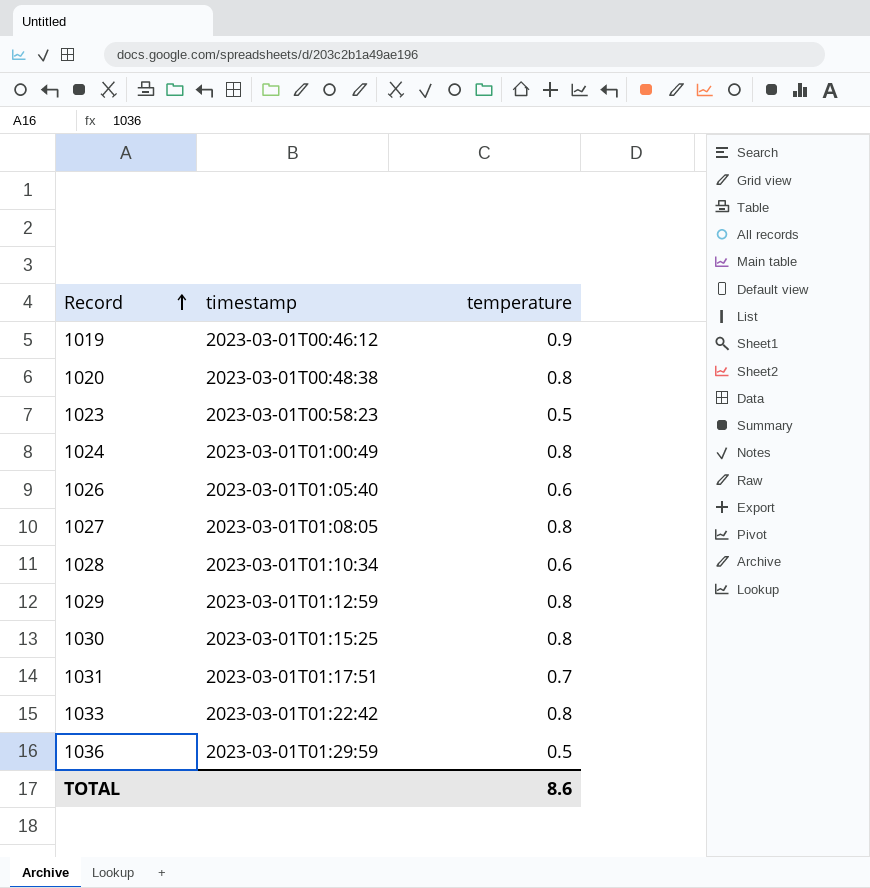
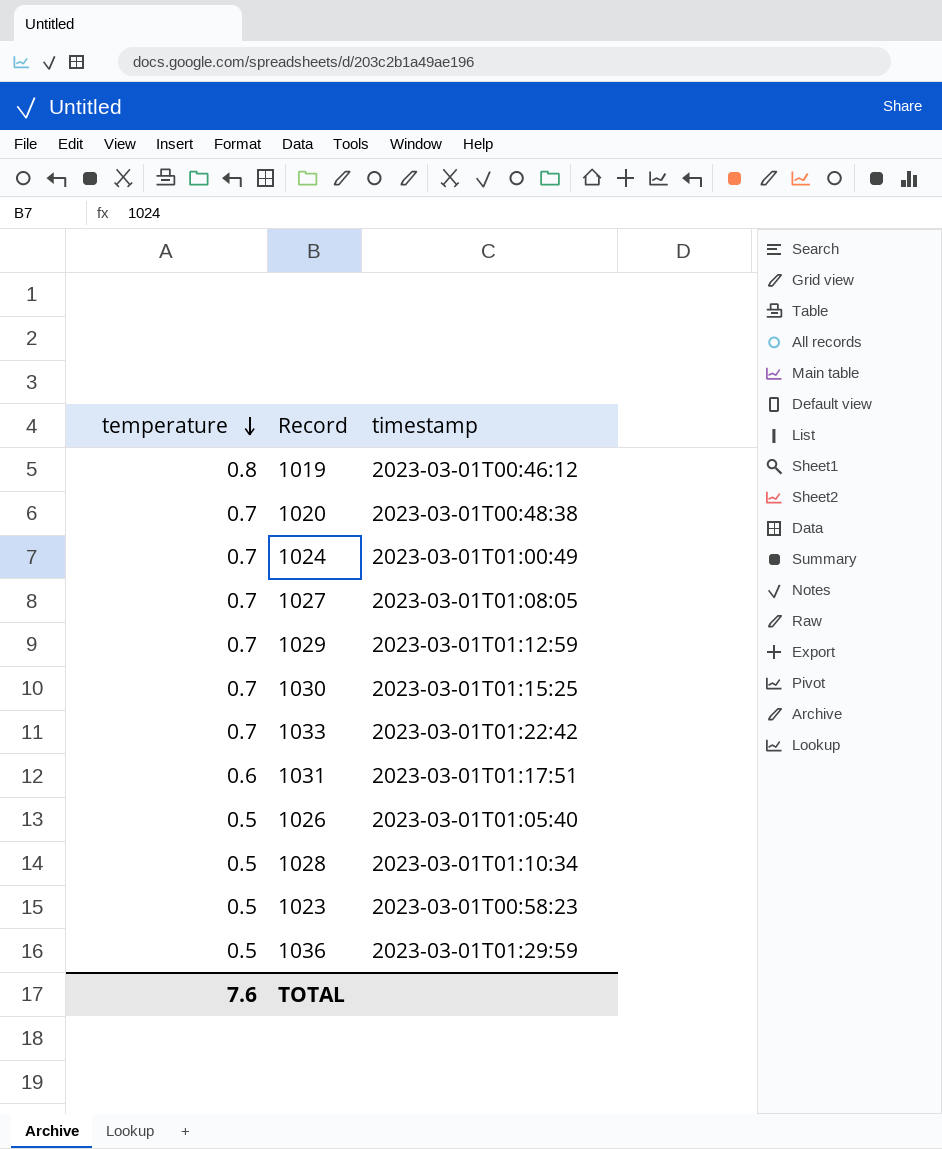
row order: Record ascending -> temperature descending
column temperature | position: 3 -> 1
1019 | temperature: 0.9 -> 0.8
1020 | temperature: 0.8 -> 0.7
1024 | temperature: 0.8 -> 0.7
1027 | temperature: 0.8 -> 0.7
1029 | temperature: 0.8 -> 0.7
1030 | temperature: 0.8 -> 0.7
1033 | temperature: 0.8 -> 0.7
1031 | temperature: 0.7 -> 0.6
1026 | temperature: 0.6 -> 0.5
1028 | temperature: 0.6 -> 0.5
TOTAL | temperature: 8.6 -> 7.6

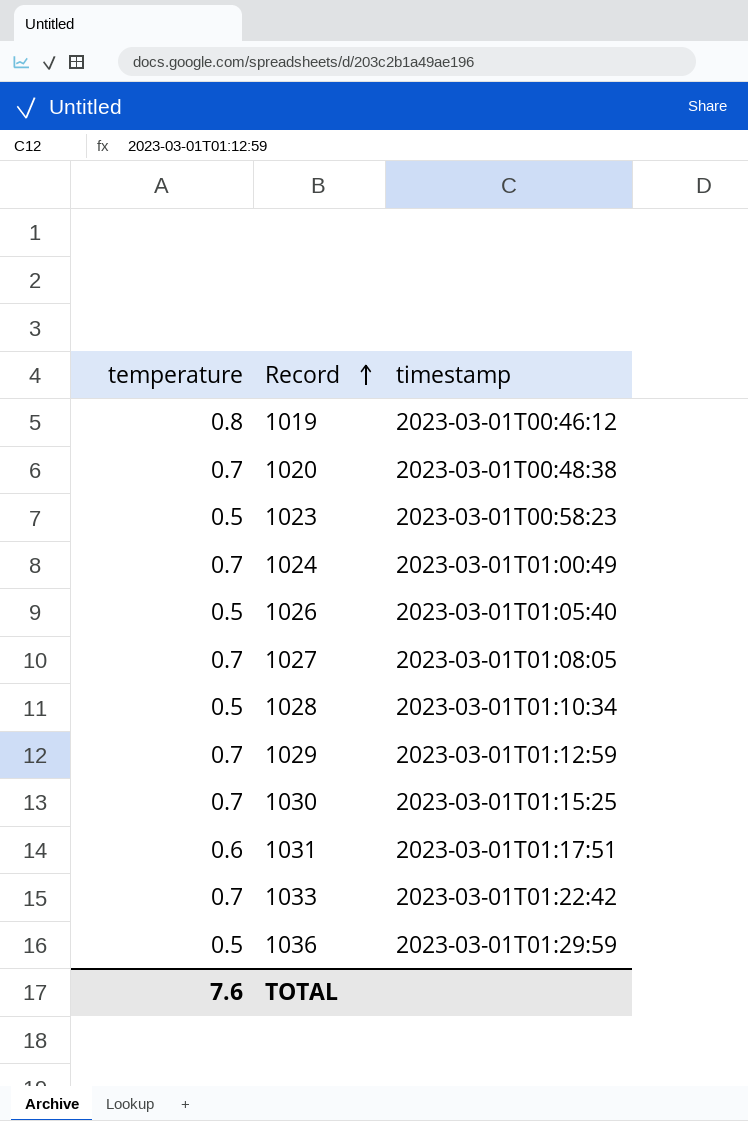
row order: temperature descending -> Record ascending

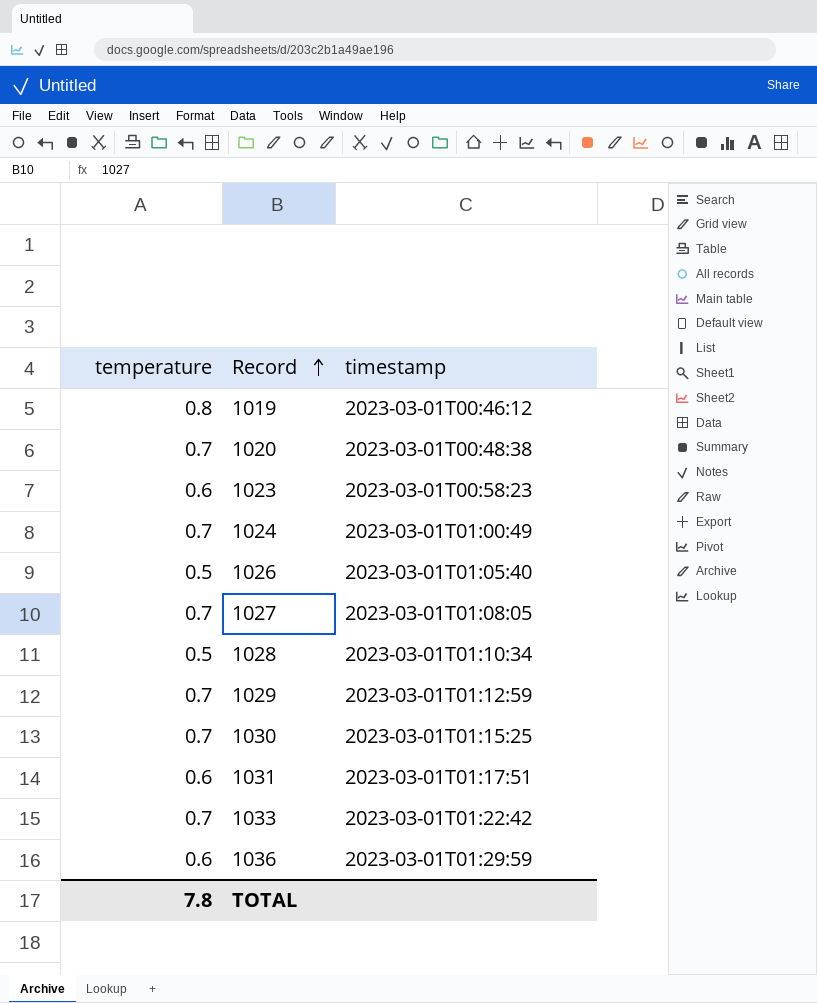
1023 | temperature: 0.5 -> 0.6
1036 | temperature: 0.5 -> 0.6
TOTAL | temperature: 7.6 -> 7.8

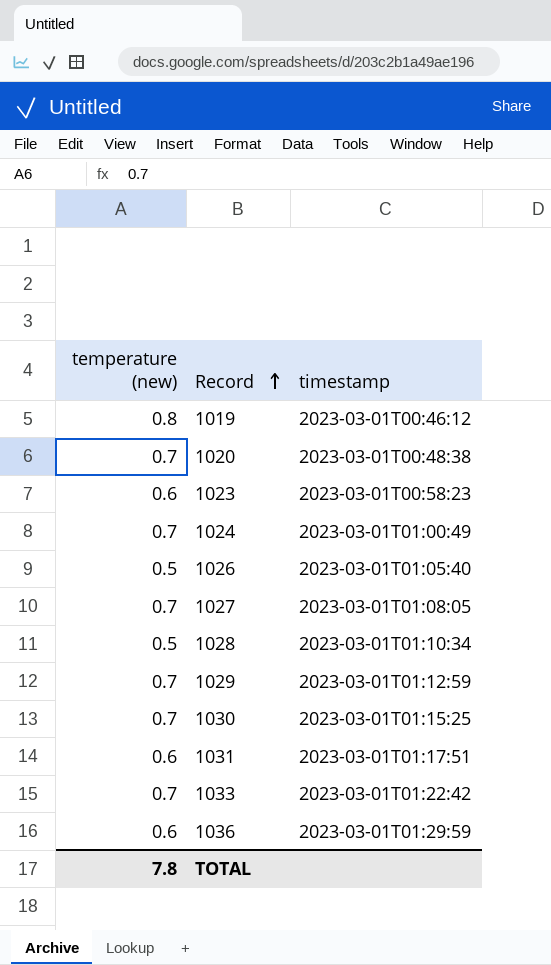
column name: temperature -> temperature (new)

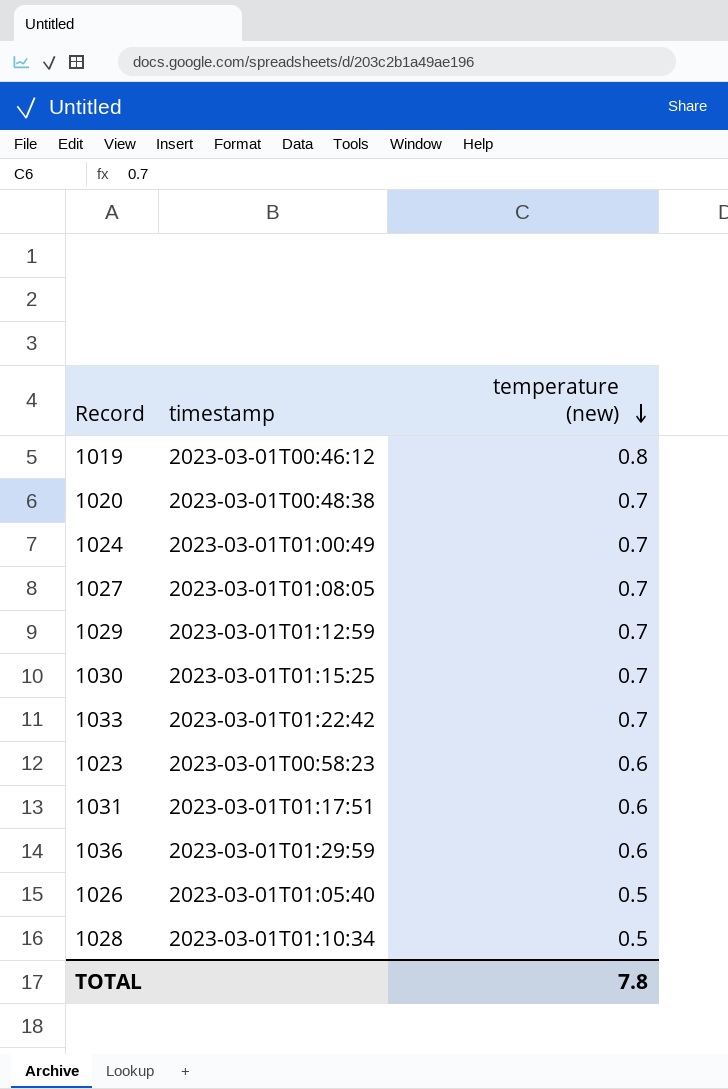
row order: Record ascending -> temperature (new) descending
column temperature (new) | position: 1 -> 3

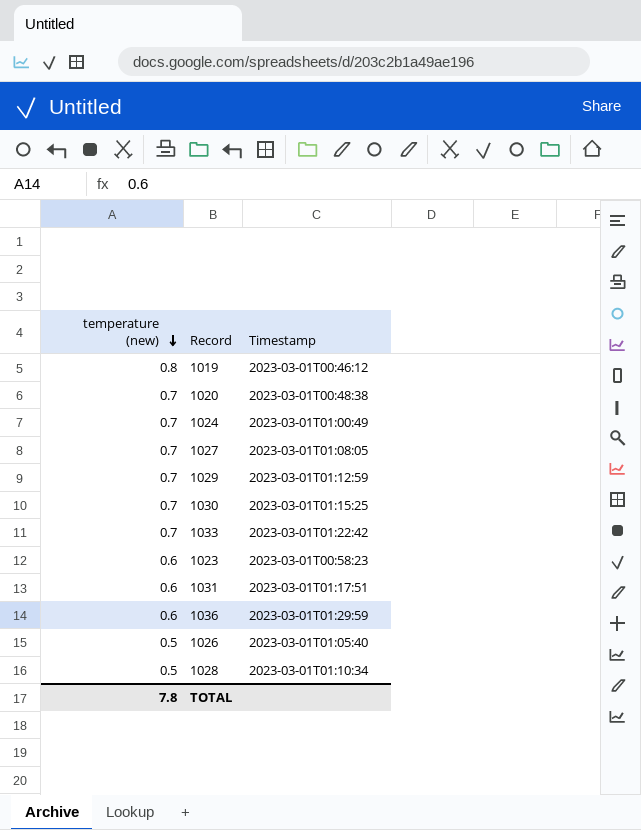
column temperature (new) | position: 3 -> 1
column name: timestamp -> Timestamp

